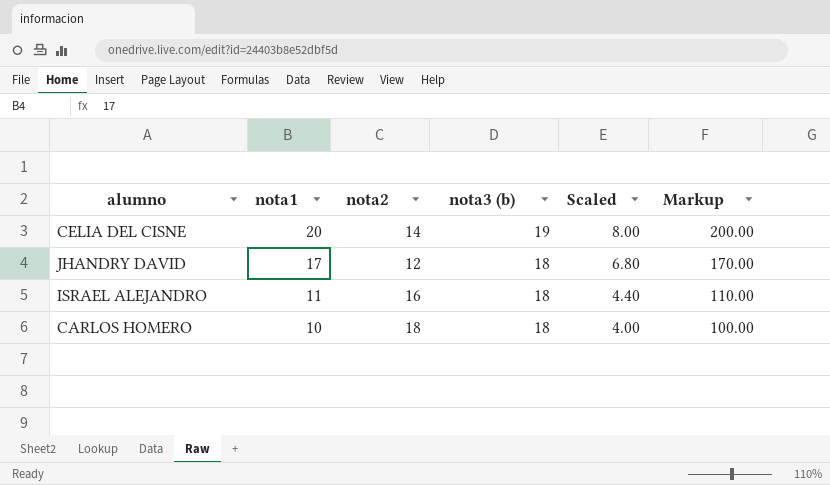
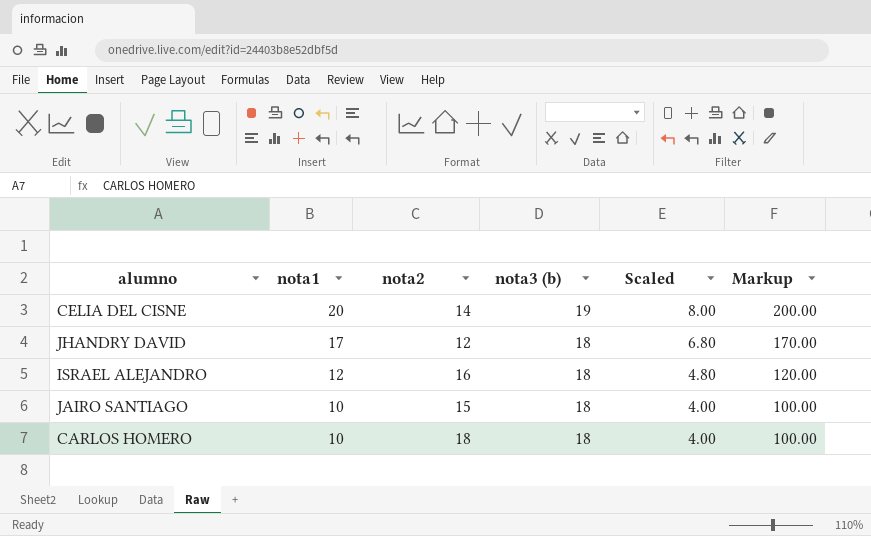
ISRAEL ALEJANDRO | nota1: 11 -> 12
ISRAEL ALEJANDRO | Scaled: 4.40 -> 4.80
ISRAEL ALEJANDRO | Markup: 110.00 -> 120.00
row JAIRO SANTIAGO: none -> 10 | 15 | 18 | 4.00 | 100.00

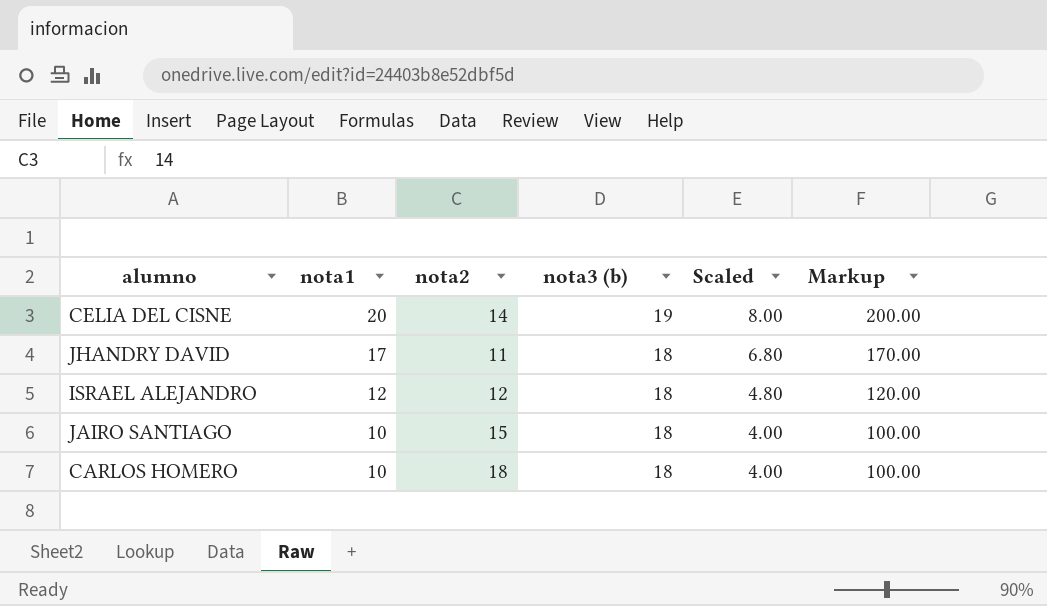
JHANDRY DAVID | nota2: 12 -> 11
ISRAEL ALEJANDRO | nota2: 16 -> 12

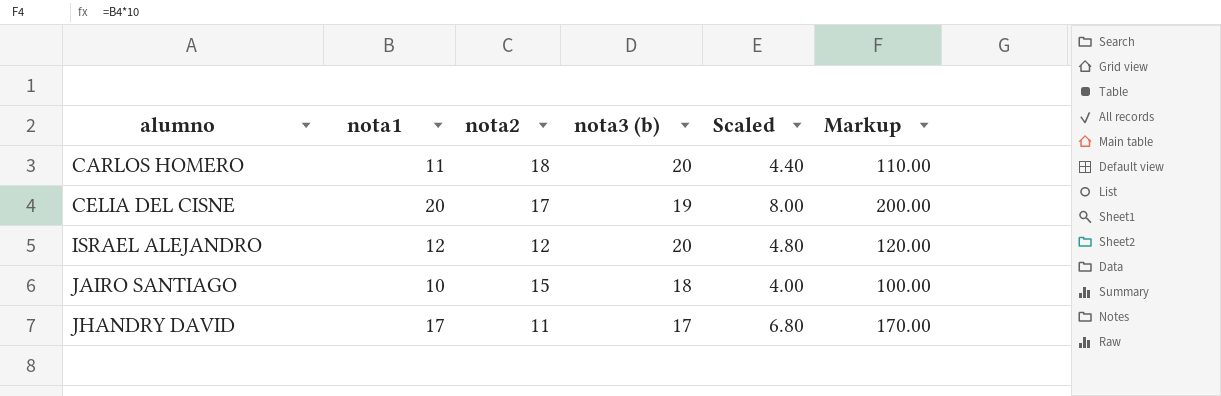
row order: nota1 descending -> alumno ascending
CARLOS HOMERO | nota1: 10 -> 11
CARLOS HOMERO | nota3 (b): 18 -> 20
CARLOS HOMERO | Scaled: 4.00 -> 4.40
CARLOS HOMERO | Markup: 100.00 -> 110.00
CELIA DEL CISNE | nota2: 14 -> 17
ISRAEL ALEJANDRO | nota3 (b): 18 -> 20
JHANDRY DAVID | nota3 (b): 18 -> 17

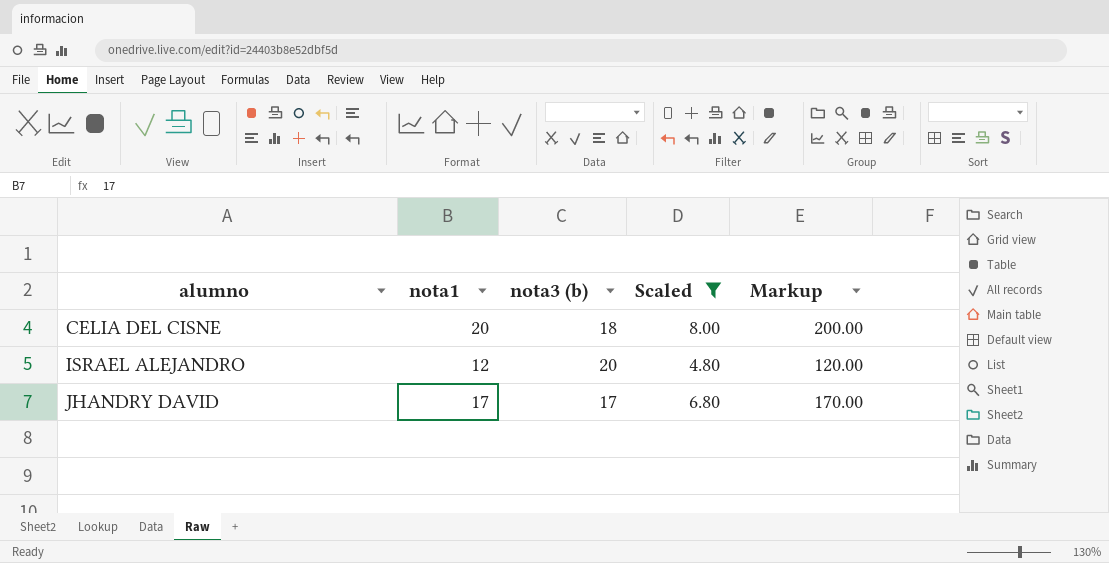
filter: none -> Scaled >= 4.80
column nota2 | position: 3 -> none
CELIA DEL CISNE | nota3 (b): 19 -> 18

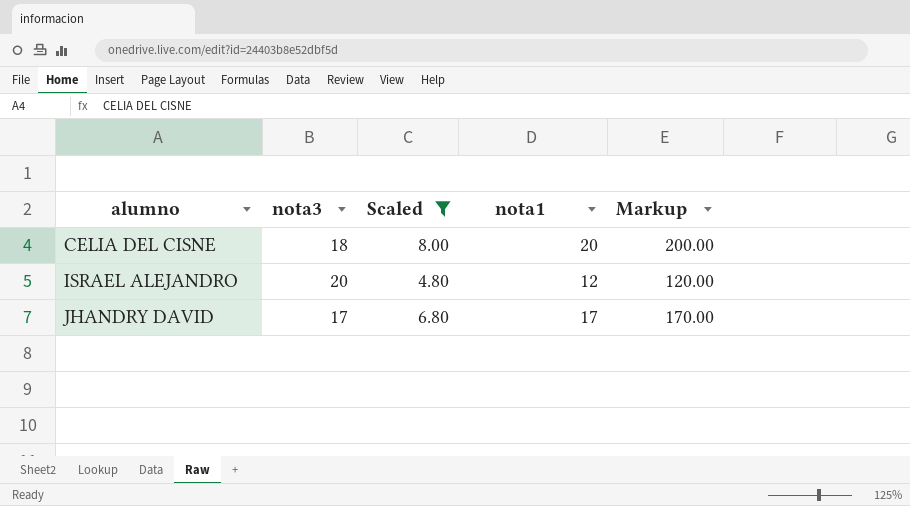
column name: nota3 (b) -> nota3
column nota1 | position: 2 -> 4

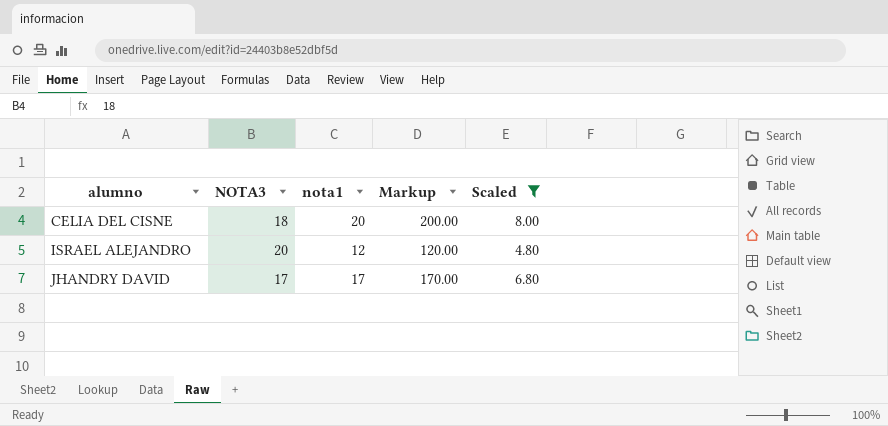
column name: nota3 -> NOTA3
column Scaled | position: 3 -> 5

